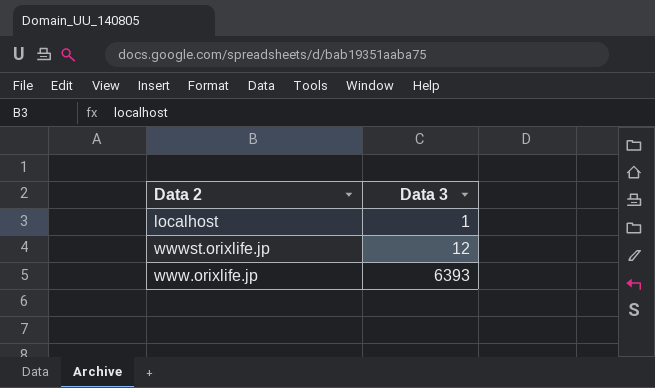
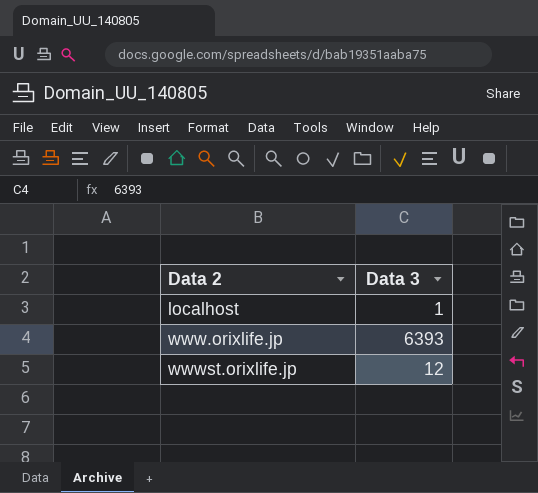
row order: Data 3 ascending -> Data 2 ascending

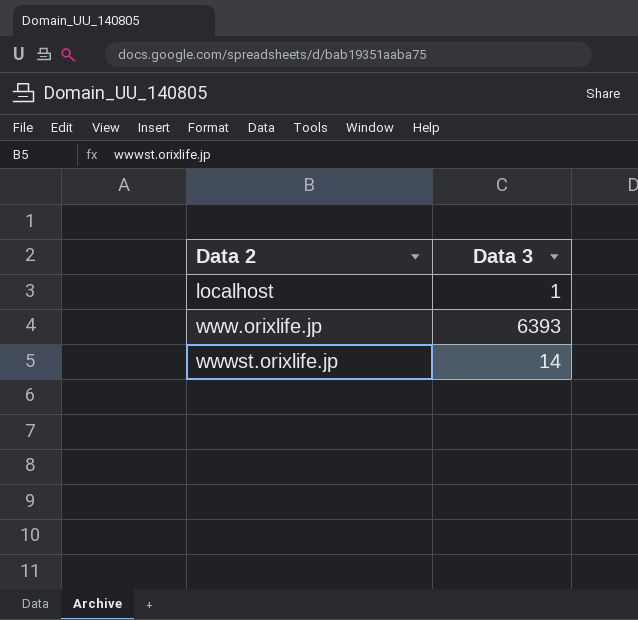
wwwst.orixlife.jp | Data 3: 12 -> 14

